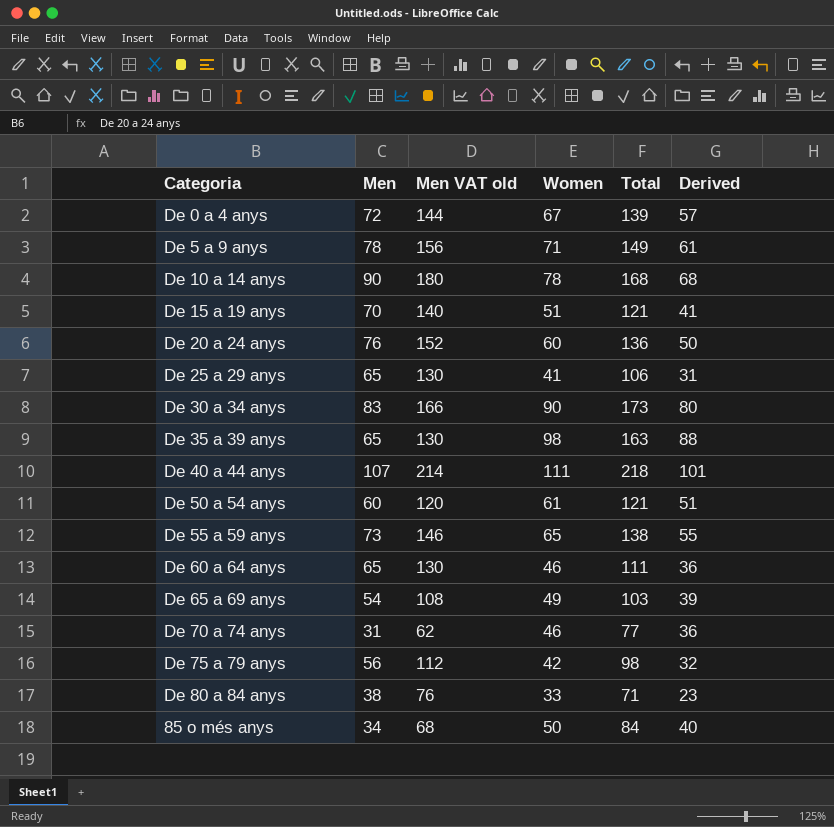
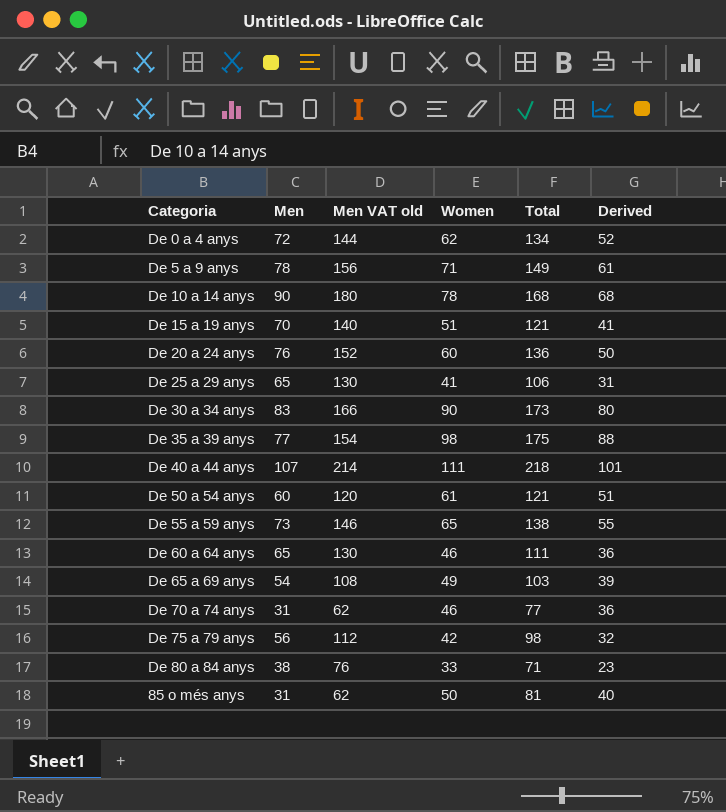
De 0 a 4 anys | Women: 67 -> 62
De 0 a 4 anys | Total: 139 -> 134
De 0 a 4 anys | Derived: 57 -> 52
De 35 a 39 anys | Men: 65 -> 77
De 35 a 39 anys | Men VAT old: 130 -> 154
De 35 a 39 anys | Total: 163 -> 175
85 o més anys | Men: 34 -> 31
85 o més anys | Men VAT old: 68 -> 62
85 o més anys | Total: 84 -> 81

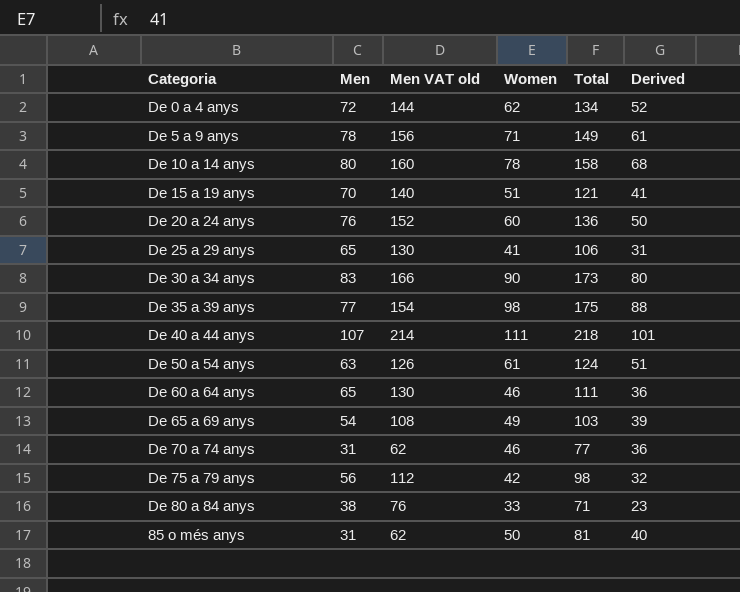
row De 55 a 59 anys: 73 | 146 | 65 | 138 | 55 -> none
De 10 a 14 anys | Men: 90 -> 80
De 10 a 14 anys | Men VAT old: 180 -> 160
De 10 a 14 anys | Total: 168 -> 158
De 50 a 54 anys | Men: 60 -> 63
De 50 a 54 anys | Men VAT old: 120 -> 126
De 50 a 54 anys | Total: 121 -> 124

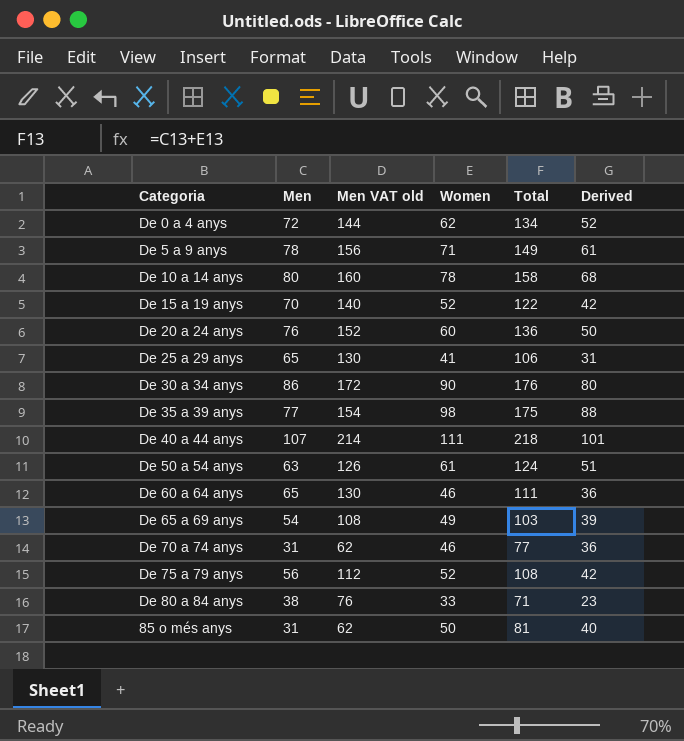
De 15 a 19 anys | Women: 51 -> 52
De 15 a 19 anys | Total: 121 -> 122
De 15 a 19 anys | Derived: 41 -> 42
De 30 a 34 anys | Men: 83 -> 86
De 30 a 34 anys | Men VAT old: 166 -> 172
De 30 a 34 anys | Total: 173 -> 176
De 75 a 79 anys | Women: 42 -> 52
De 75 a 79 anys | Total: 98 -> 108
De 75 a 79 anys | Derived: 32 -> 42

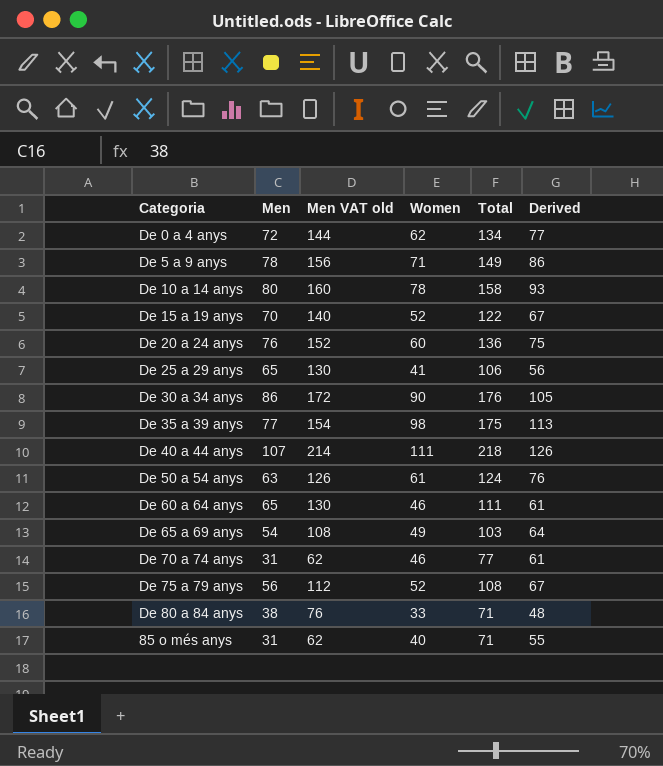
column Derived | formula: [Women] - 10 -> [Women] + 15
85 o més anys | Women: 50 -> 40
85 o més anys | Total: 81 -> 71

